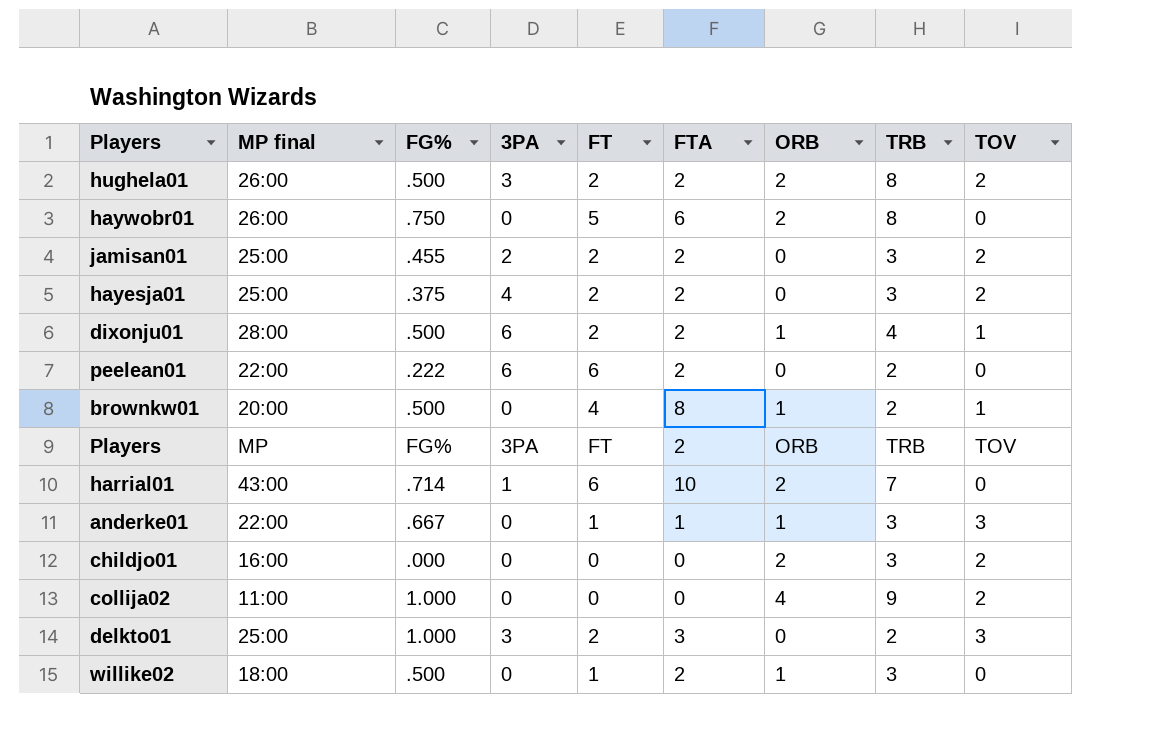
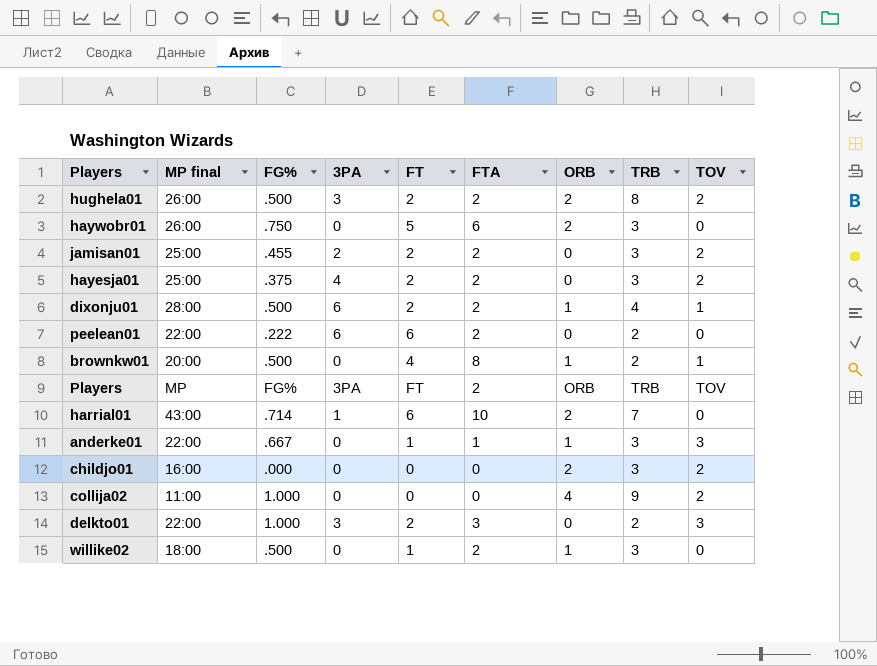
haywobr01 | TRB: 8 -> 3
delkto01 | MP final: 25:00 -> 22:00

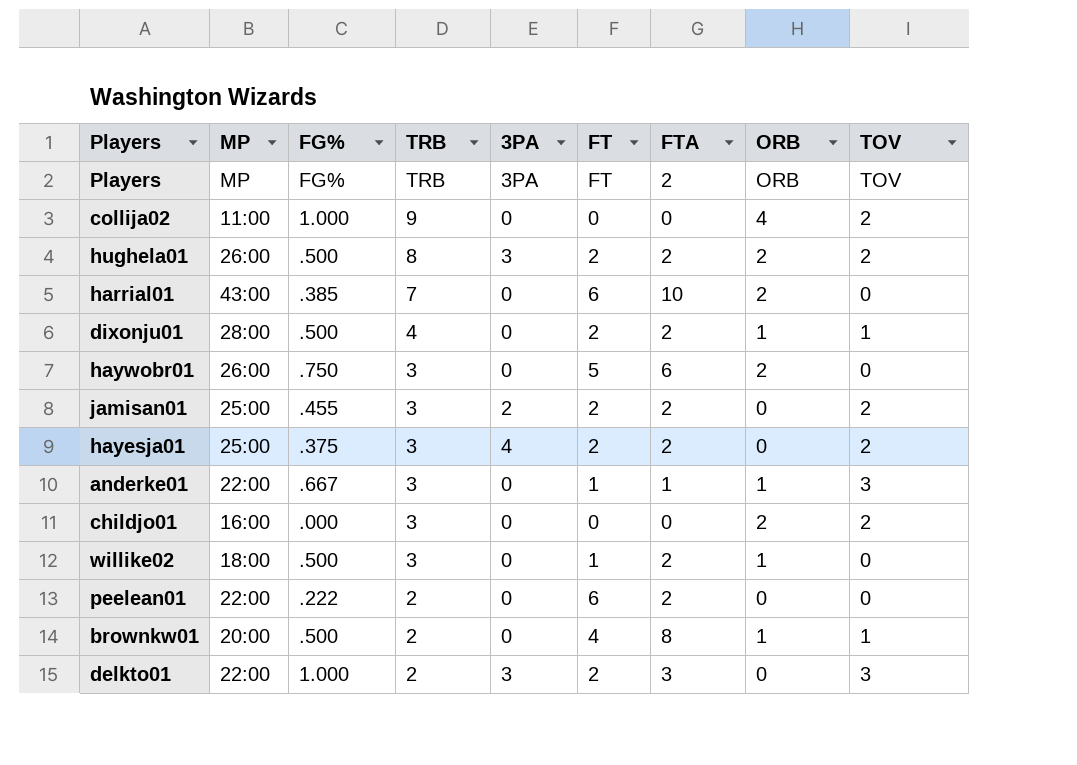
row order: none -> TRB descending
column name: MP final -> MP
column TRB | position: 8 -> 4
harrial01 | FG%: .714 -> .385
harrial01 | 3PA: 1 -> 0
dixonju01 | 3PA: 6 -> 0
peelean01 | 3PA: 6 -> 0

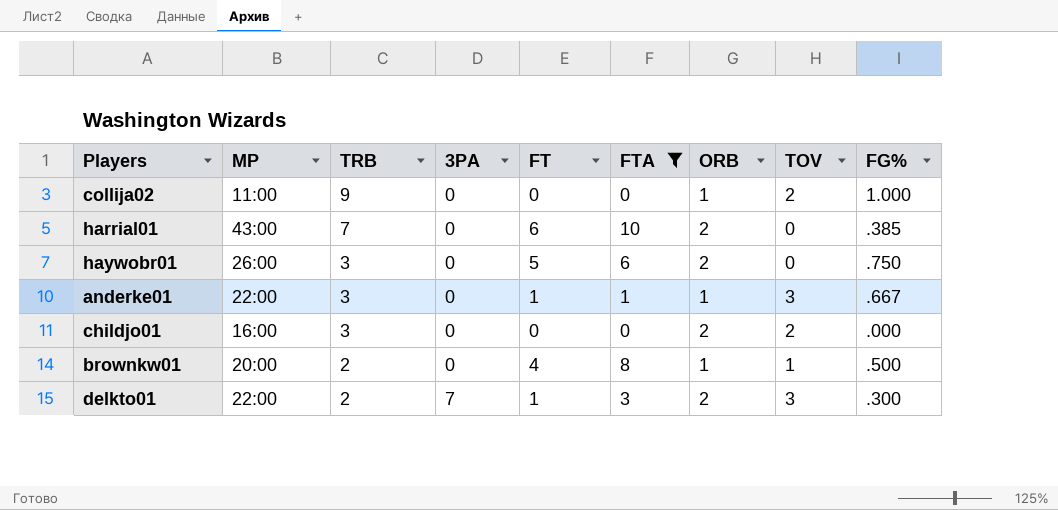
filter: none -> FTA != 2
column FG% | position: 3 -> 9
collija02 | ORB: 4 -> 1
delkto01 | 3PA: 3 -> 7
delkto01 | FT: 2 -> 1
delkto01 | ORB: 0 -> 2
delkto01 | FG%: 1.000 -> .300

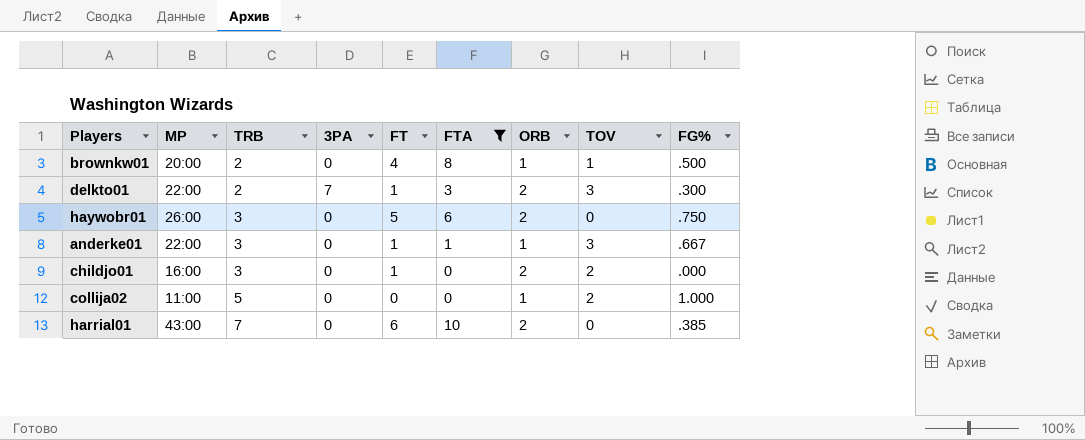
row order: TRB descending -> TRB ascending
childjo01 | FT: 0 -> 1
collija02 | TRB: 9 -> 5

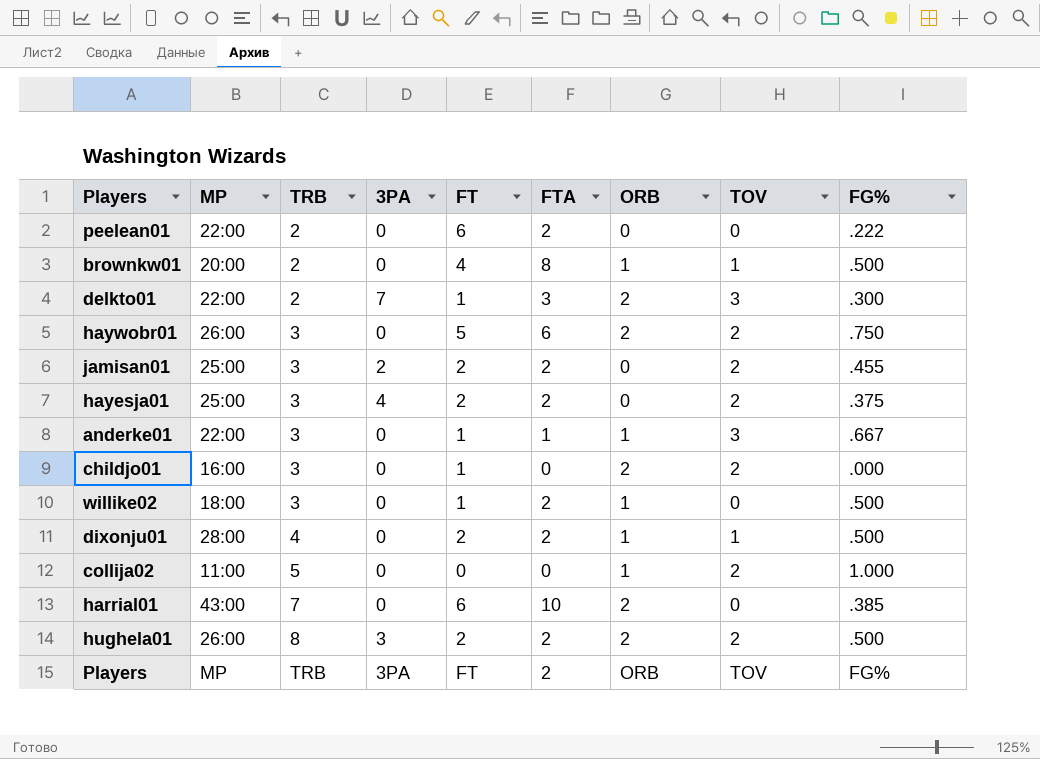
filter: FTA != 2 -> none
haywobr01 | TOV: 0 -> 2

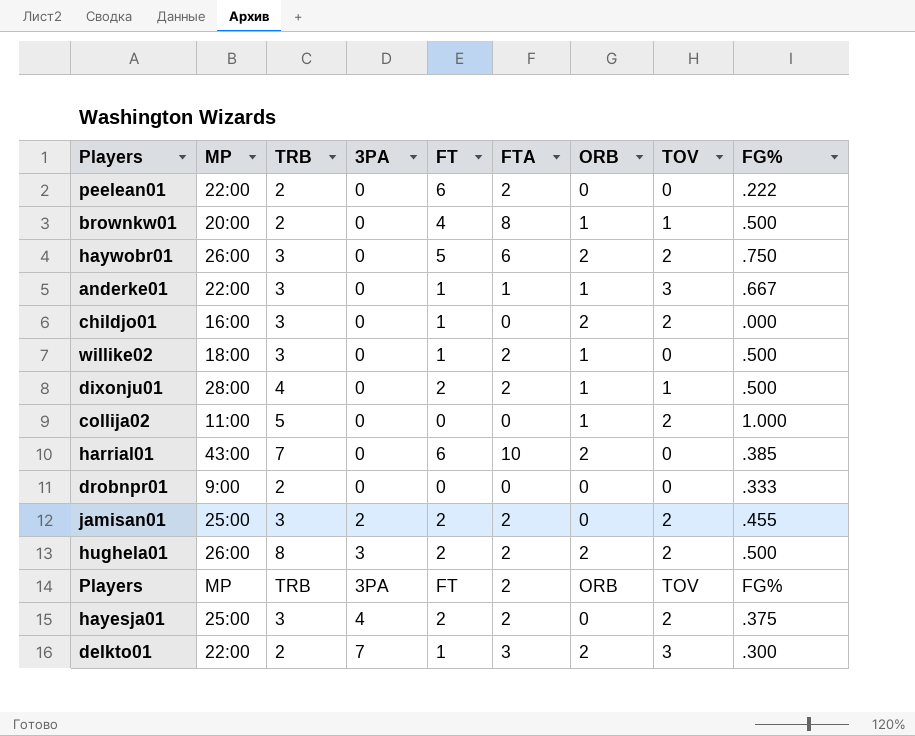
row order: TRB ascending -> 3PA ascending
row drobnpr01: none -> 9:00 | 2 | 0 | 0 | 0 | 0 | 0 | .333

